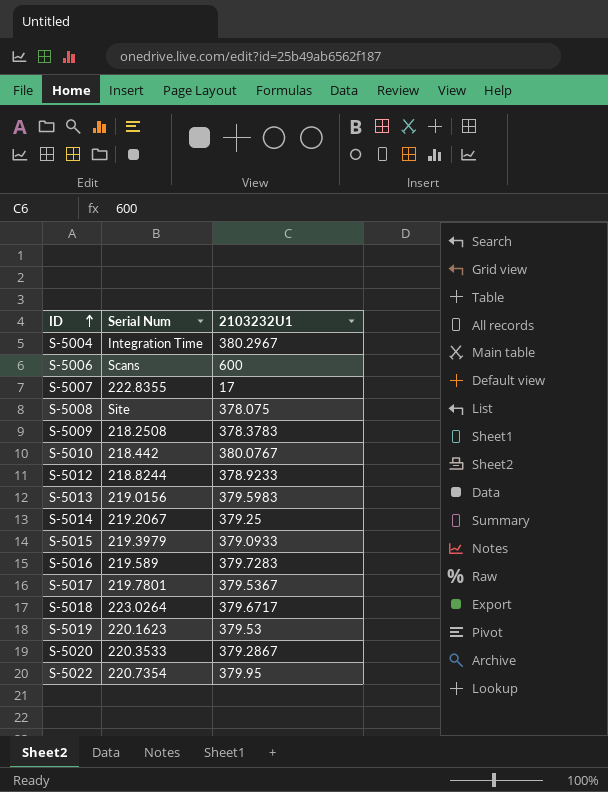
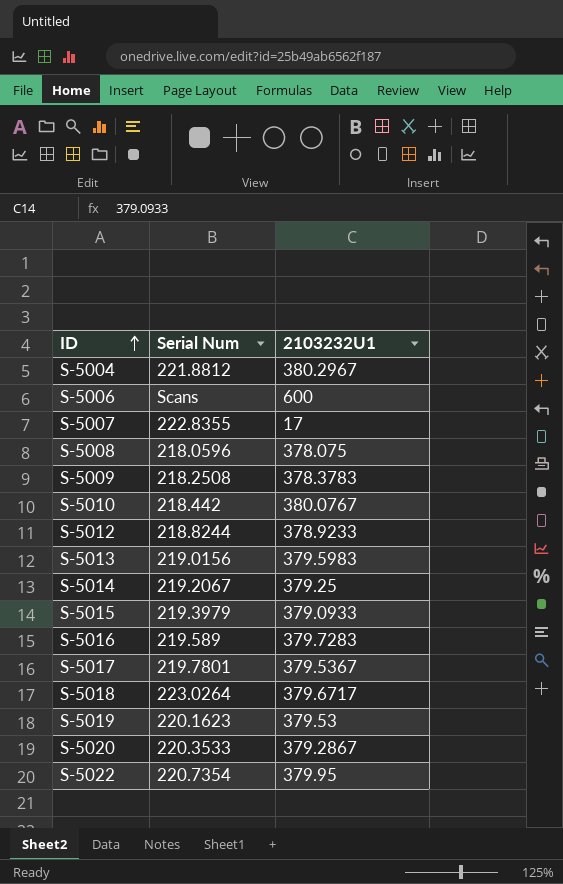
S-5004 | Serial Num: Integration Time -> 221.8812
S-5008 | Serial Num: Site -> 218.0596

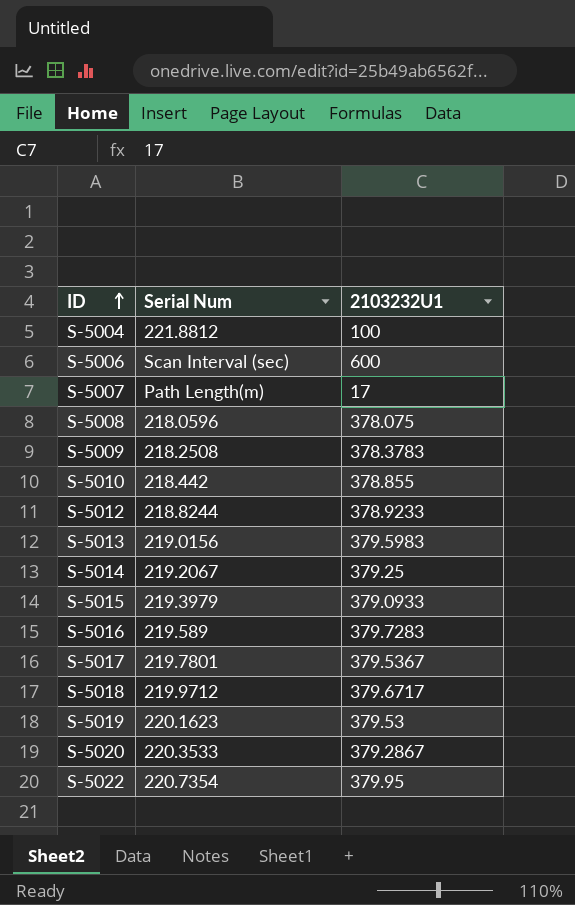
S-5004 | 2103232U1: 380.2967 -> 100
S-5006 | Serial Num: Scans -> Scan Interval (sec)
S-5007 | Serial Num: 222.8355 -> Path Length(m)
S-5010 | 2103232U1: 380.0767 -> 378.855
S-5018 | Serial Num: 223.0264 -> 219.9712

